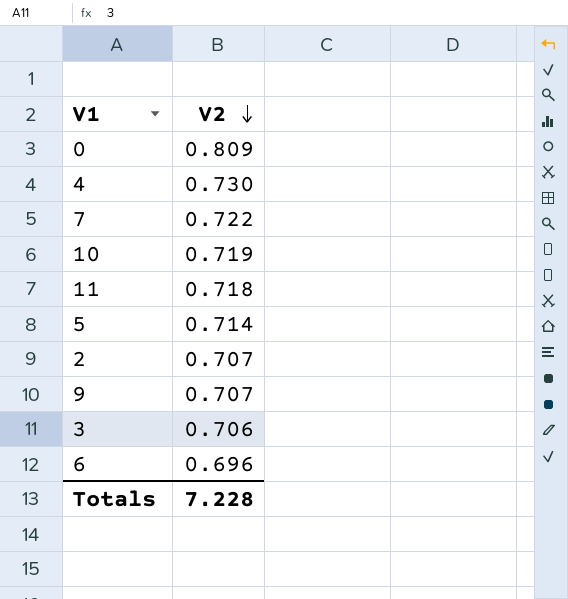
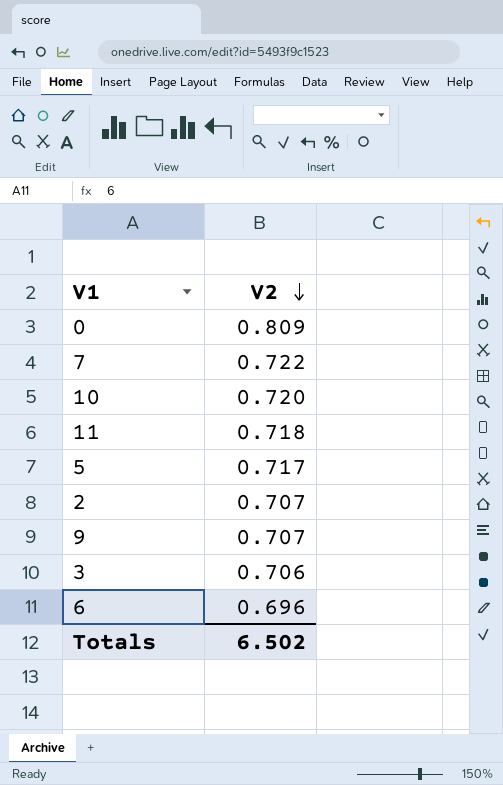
row 4: 0.730 -> none
10 | V2: 0.719 -> 0.720
5 | V2: 0.714 -> 0.717
Totals | V2: 7.228 -> 6.502

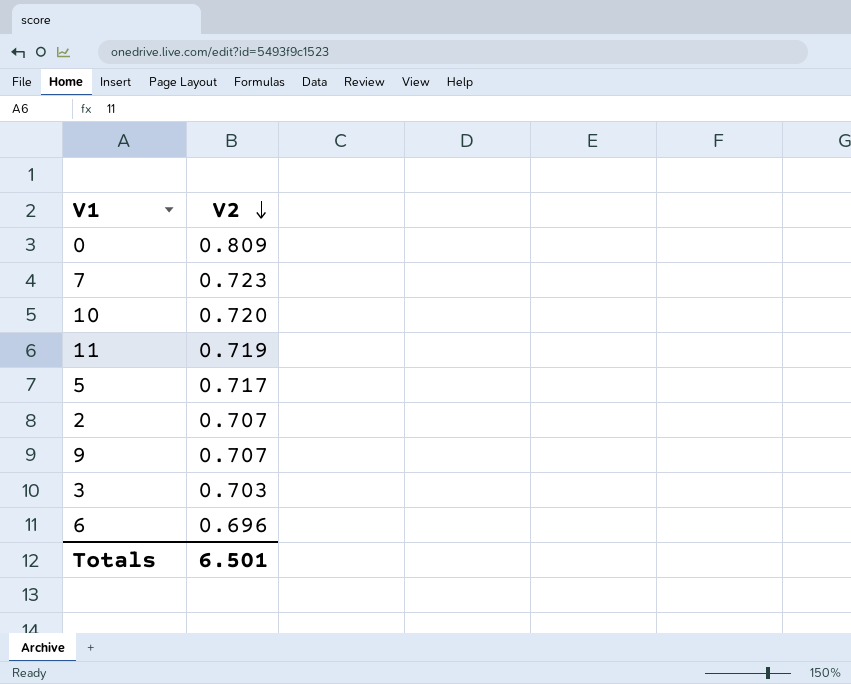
7 | V2: 0.722 -> 0.723
11 | V2: 0.718 -> 0.719
3 | V2: 0.706 -> 0.703
Totals | V2: 6.502 -> 6.501

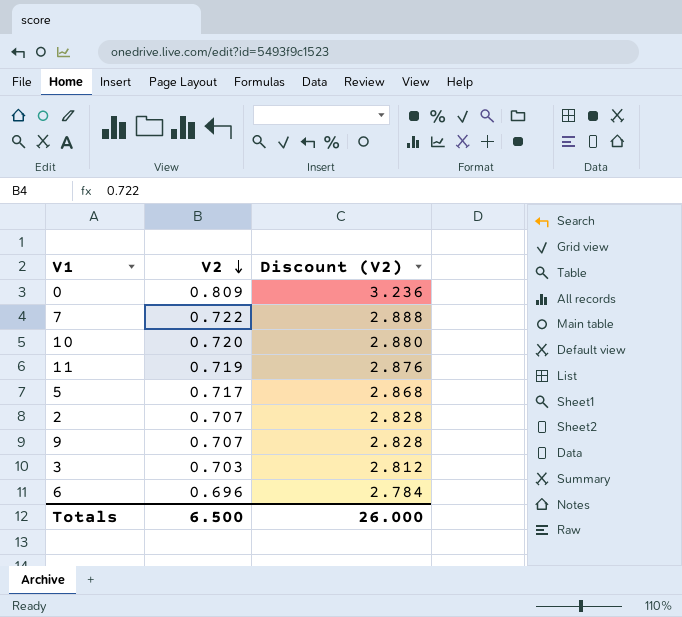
column Discount (V2) | formula: none -> [V2] * 4
7 | V2: 0.723 -> 0.722
Totals | V2: 6.501 -> 6.500

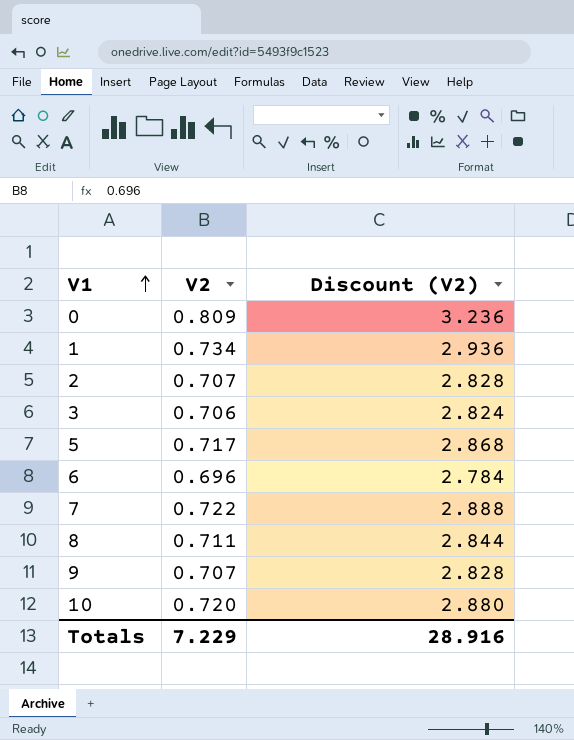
row order: V2 descending -> V1 ascending
row 11: 0.719 | 2.876 -> none
row 1: none -> 0.734 | 2.936
3 | V2: 0.703 -> 0.706
3 | Discount (V2): 2.812 -> 2.824
row 8: none -> 0.711 | 2.844
Totals | V2: 6.500 -> 7.229
Totals | Discount (V2): 26.000 -> 28.916

